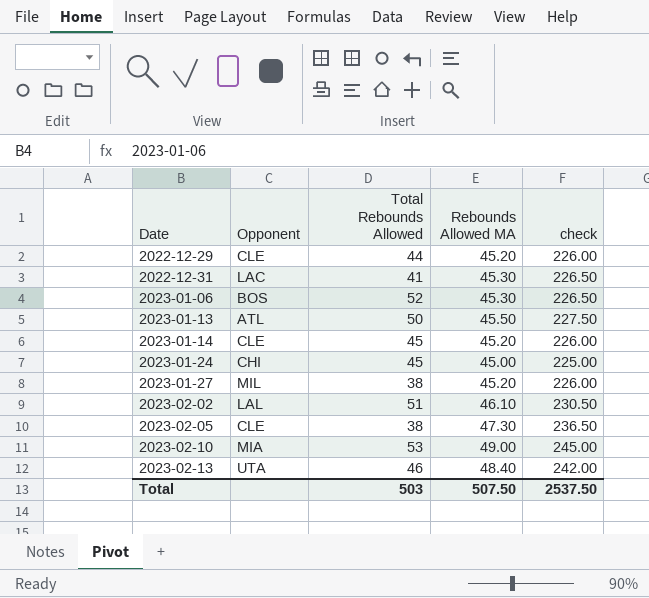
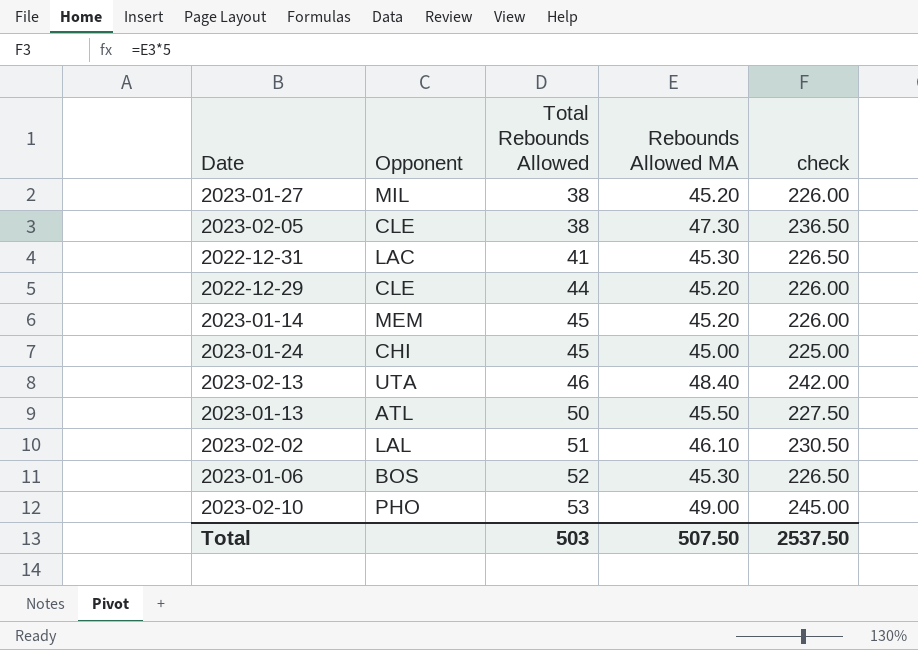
row order: Date ascending -> Total Rebounds Allowed ascending
2023-01-14 | Opponent: CLE -> MEM
2023-02-10 | Opponent: MIA -> PHO

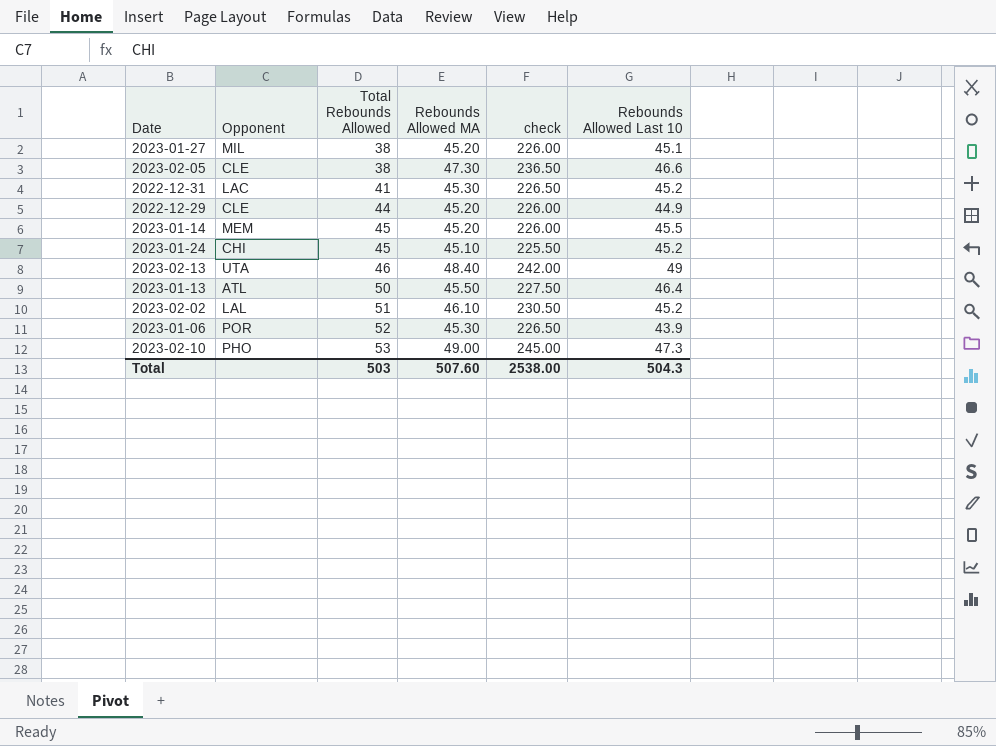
column Rebounds Allowed Last 10 | position: none -> 6
2023-01-24 | Rebounds Allowed MA: 45.00 -> 45.10
2023-01-24 | check: 225.00 -> 225.50
2023-01-06 | Opponent: BOS -> POR
Total | Rebounds Allowed MA: 507.50 -> 507.60
Total | check: 2537.50 -> 2538.00

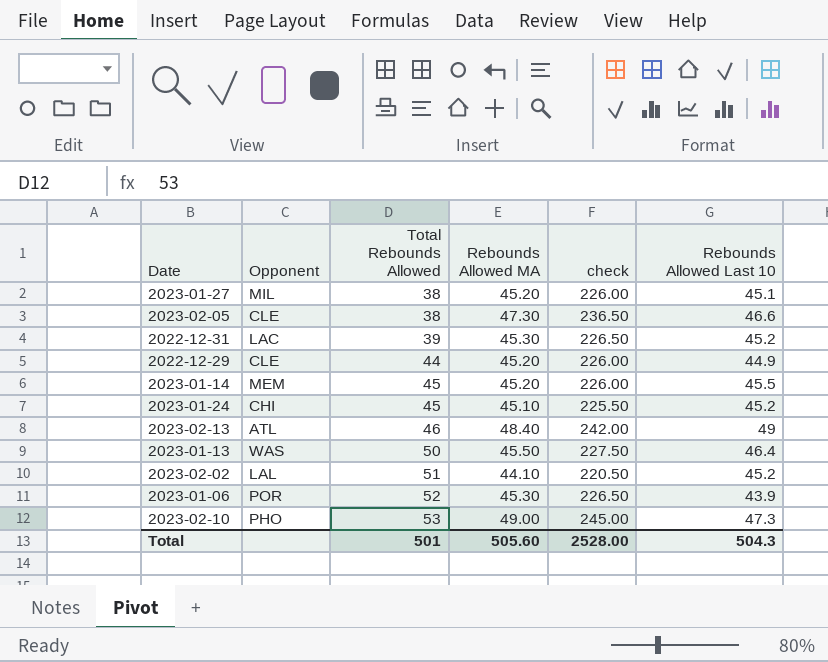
2022-12-31 | Total Rebounds Allowed: 41 -> 39
2023-02-13 | Opponent: UTA -> ATL
2023-01-13 | Opponent: ATL -> WAS
2023-02-02 | Rebounds Allowed MA: 46.10 -> 44.10
2023-02-02 | check: 230.50 -> 220.50
Total | Total Rebounds Allowed: 503 -> 501
Total | Rebounds Allowed MA: 507.60 -> 505.60
Total | check: 2538.00 -> 2528.00

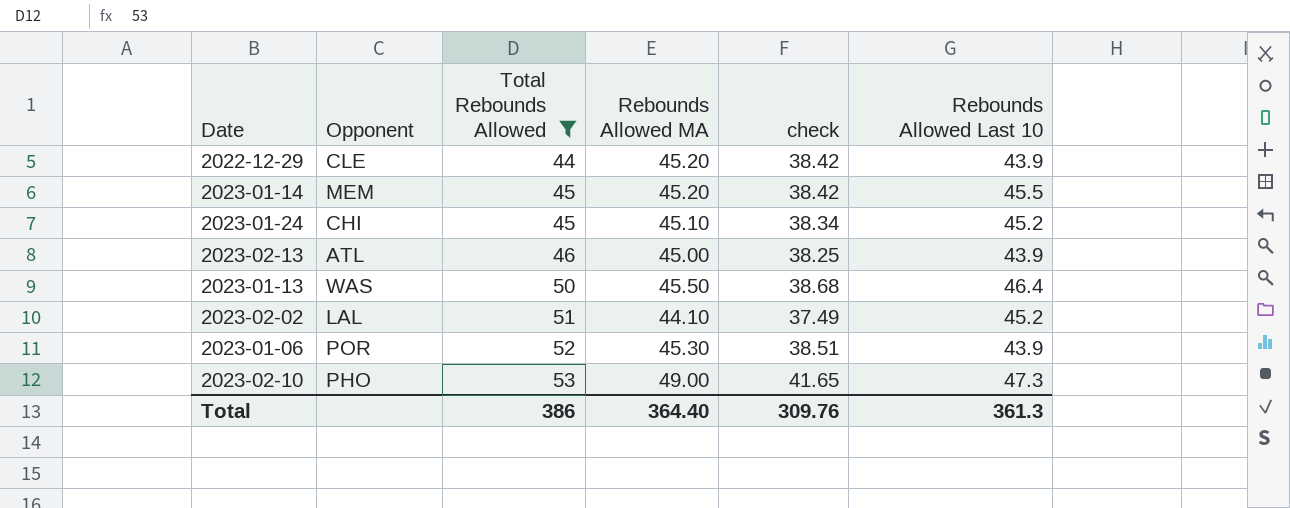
filter: none -> Total Rebounds Allowed >= 44
column check | formula: [Rebounds Allowed MA] * 5 -> [Rebounds Allowed MA] * 0.85
2022-12-29 | Rebounds Allowed Last 10: 44.9 -> 43.9
2023-02-13 | Rebounds Allowed MA: 48.40 -> 45.00
2023-02-13 | Rebounds Allowed Last 10: 49 -> 43.9
Total | Total Rebounds Allowed: 501 -> 386
Total | Rebounds Allowed MA: 505.60 -> 364.40
Total | check: 2528.00 -> 309.76
Total | Rebounds Allowed Last 10: 504.3 -> 361.3

